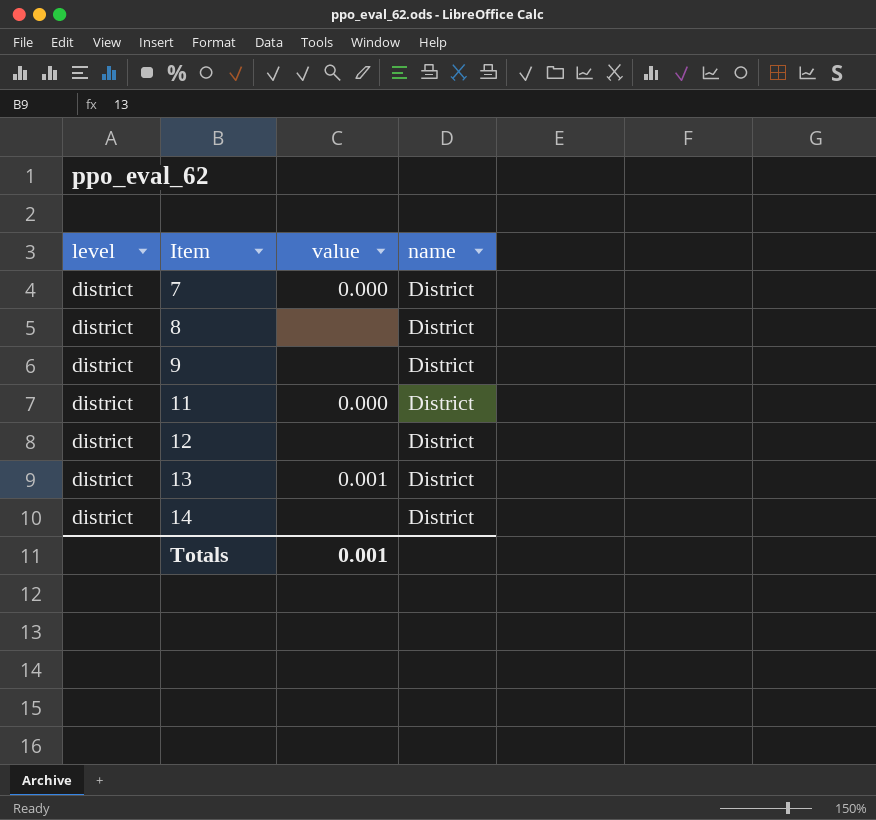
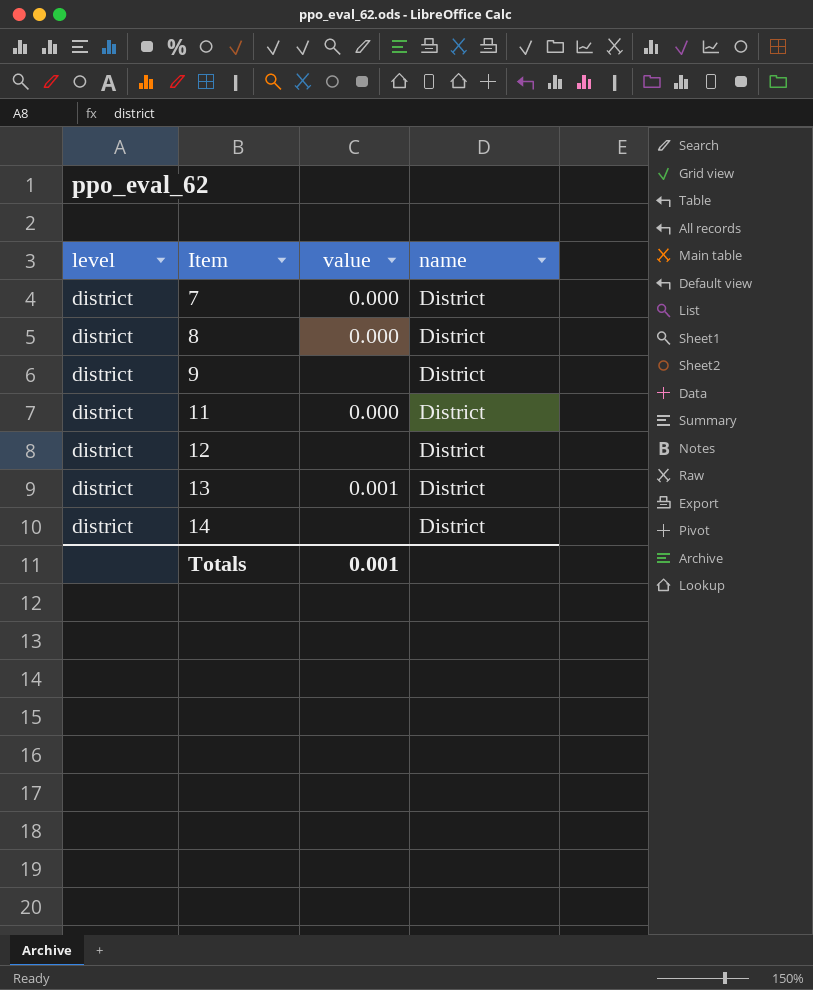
8 | value: none -> 0.000

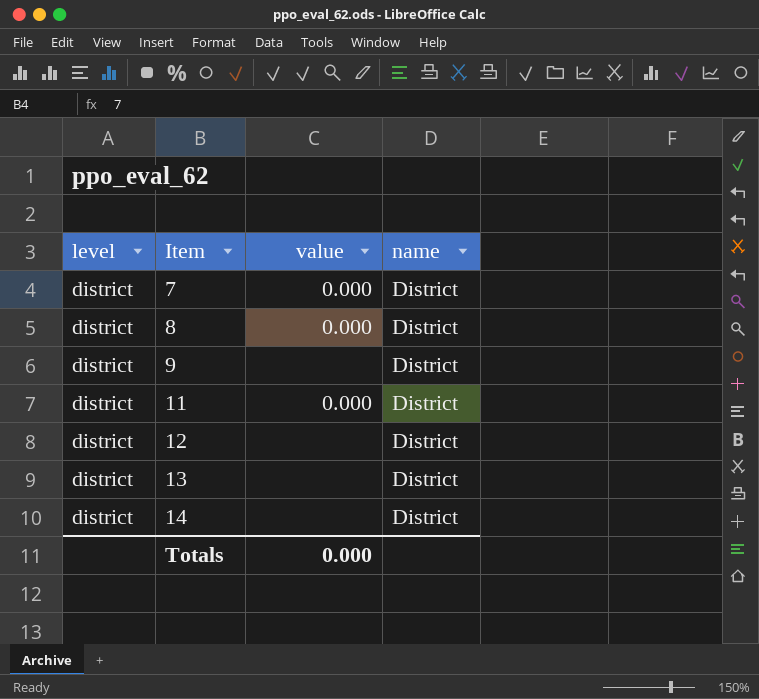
13 | value: 0.001 -> none
Totals | value: 0.001 -> 0.000

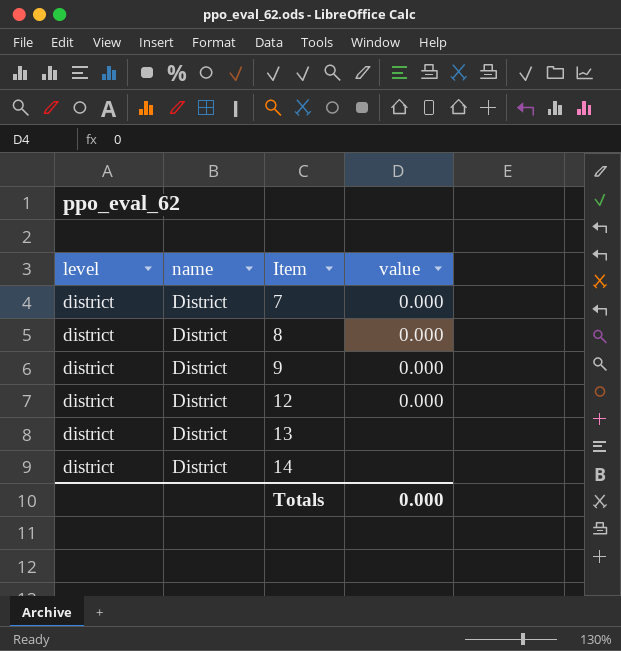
column name | position: 4 -> 2
row 11: district | 0.000 | District -> none
9 | value: none -> 0.000
12 | value: none -> 0.000

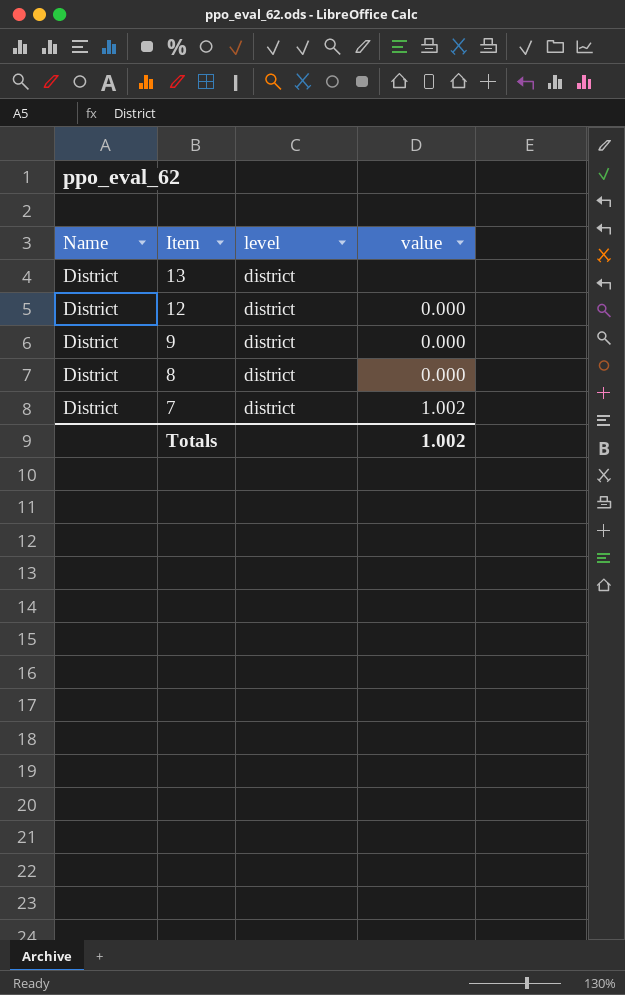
row order: Item ascending -> Item descending
column name: name -> Name
column level | position: 1 -> 3
row 14: district | District | none -> none
7 | value: 0.000 -> 1.002
Totals | value: 0.000 -> 1.002

